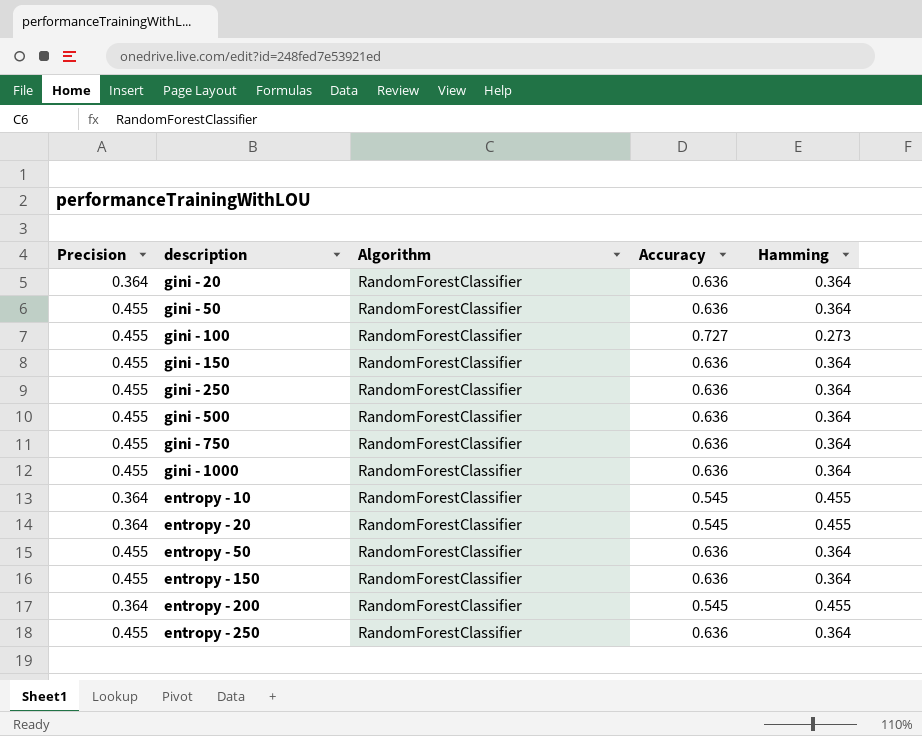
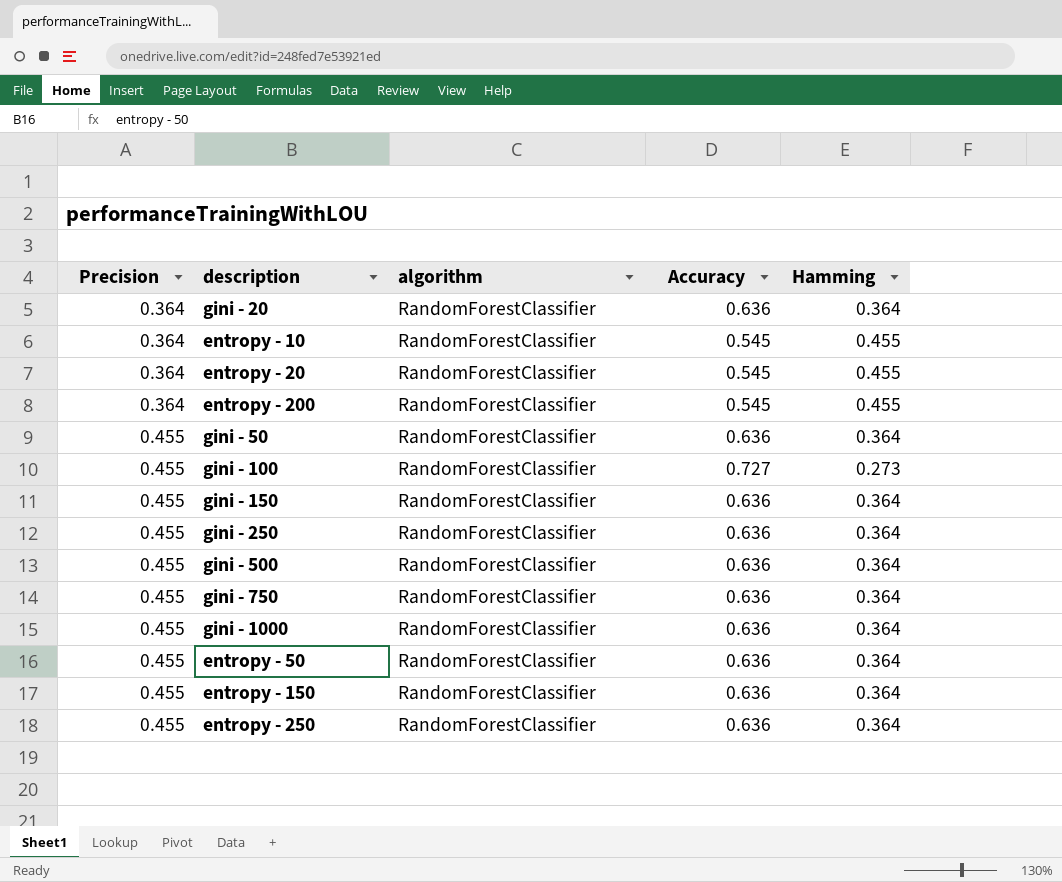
row order: none -> Precision ascending
column name: Algorithm -> algorithm

